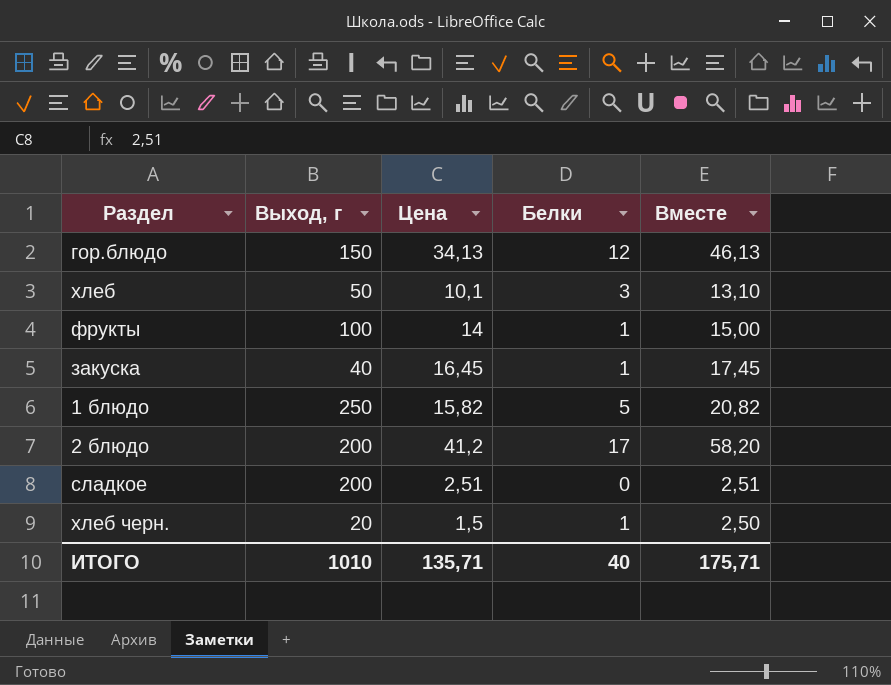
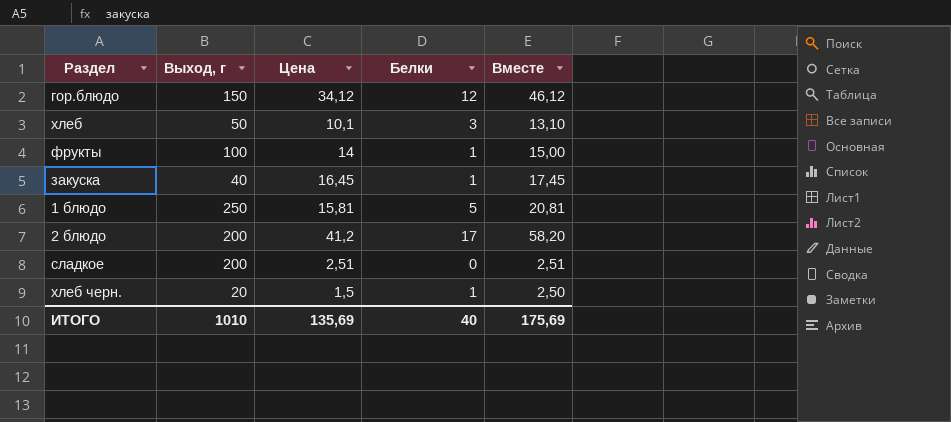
гор.блюдо | Цена: 34,13 -> 34,12
гор.блюдо | Вместе: 46,13 -> 46,12
1 блюдо | Цена: 15,82 -> 15,81
1 блюдо | Вместе: 20,82 -> 20,81
ИТОГО | Цена: 135,71 -> 135,69
ИТОГО | Вместе: 175,71 -> 175,69

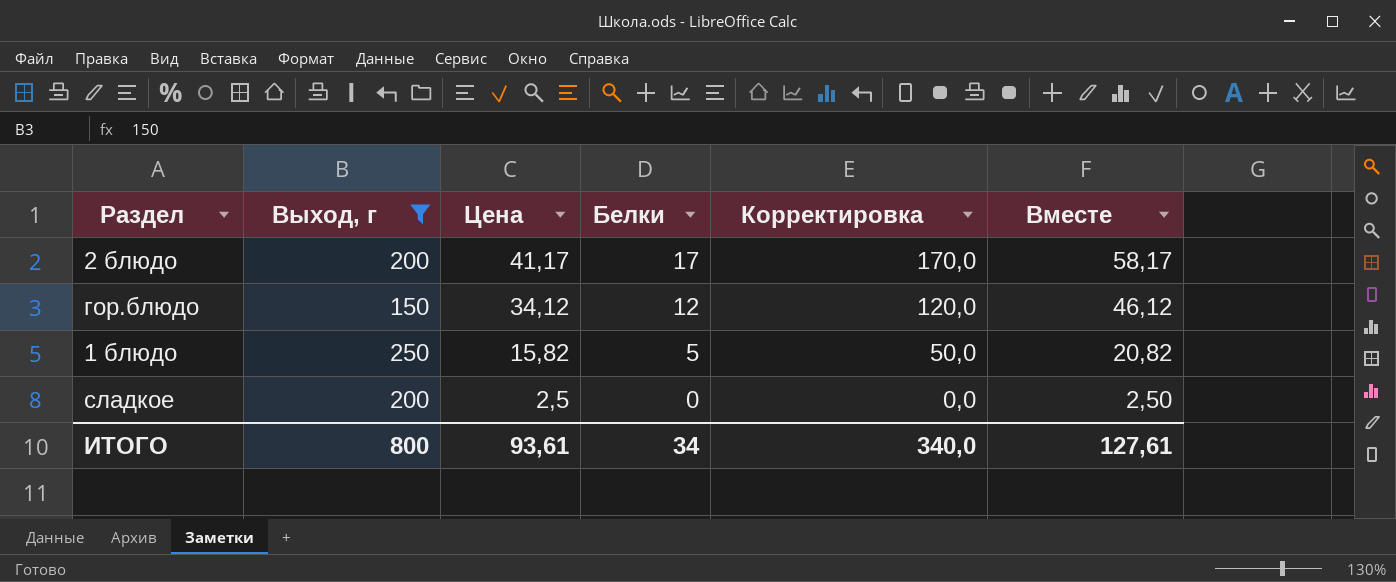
filter: none -> Выход, г >= 150
row order: none -> Цена descending
column Корректировка | formula: none -> [Белки] * 10
2 блюдо | Цена: 41,2 -> 41,17
2 блюдо | Вместе: 58,20 -> 58,17
1 блюдо | Цена: 15,81 -> 15,82
1 блюдо | Вместе: 20,81 -> 20,82
сладкое | Цена: 2,51 -> 2,5
сладкое | Вместе: 2,51 -> 2,50
ИТОГО | Выход, г: 1010 -> 800
ИТОГО | Цена: 135,69 -> 93,61
ИТОГО | Белки: 40 -> 34
ИТОГО | Вместе: 175,69 -> 127,61

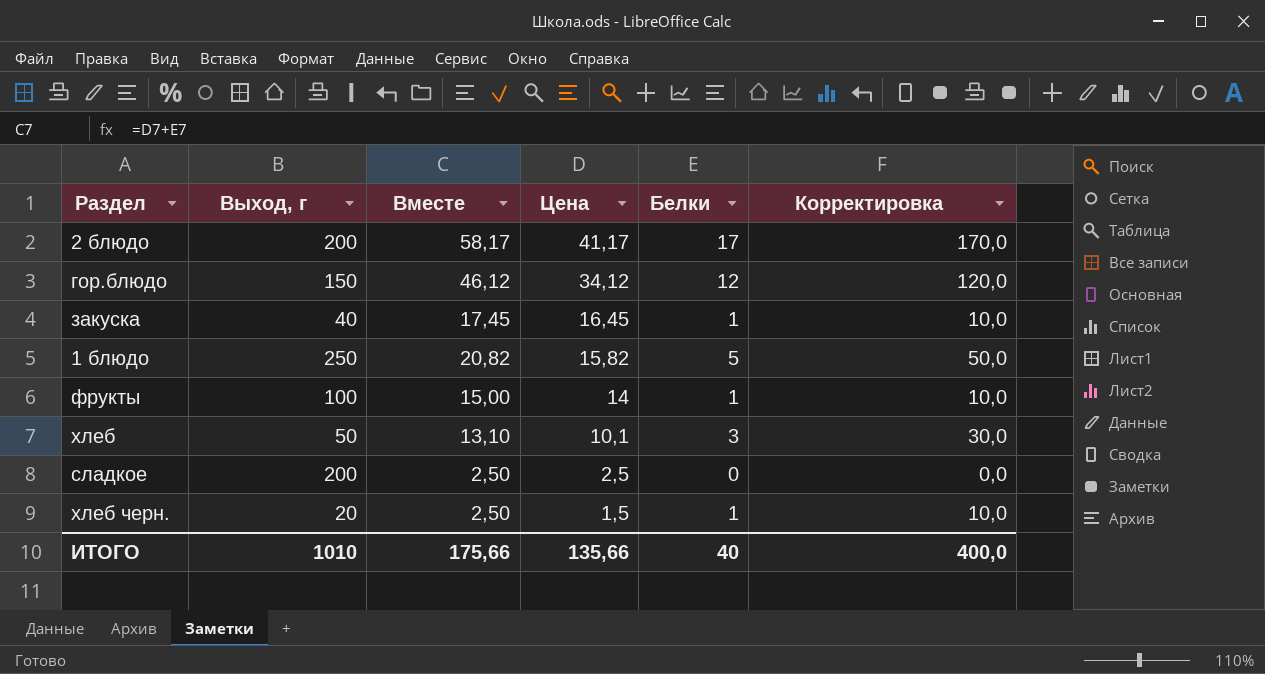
filter: Выход, г >= 150 -> none
column Вместе | position: 6 -> 3
ИТОГО | Выход, г: 800 -> 1010
ИТОГО | Вместе: 127,61 -> 175,66
ИТОГО | Цена: 93,61 -> 135,66
ИТОГО | Белки: 34 -> 40
ИТОГО | Корректировка: 340,0 -> 400,0

